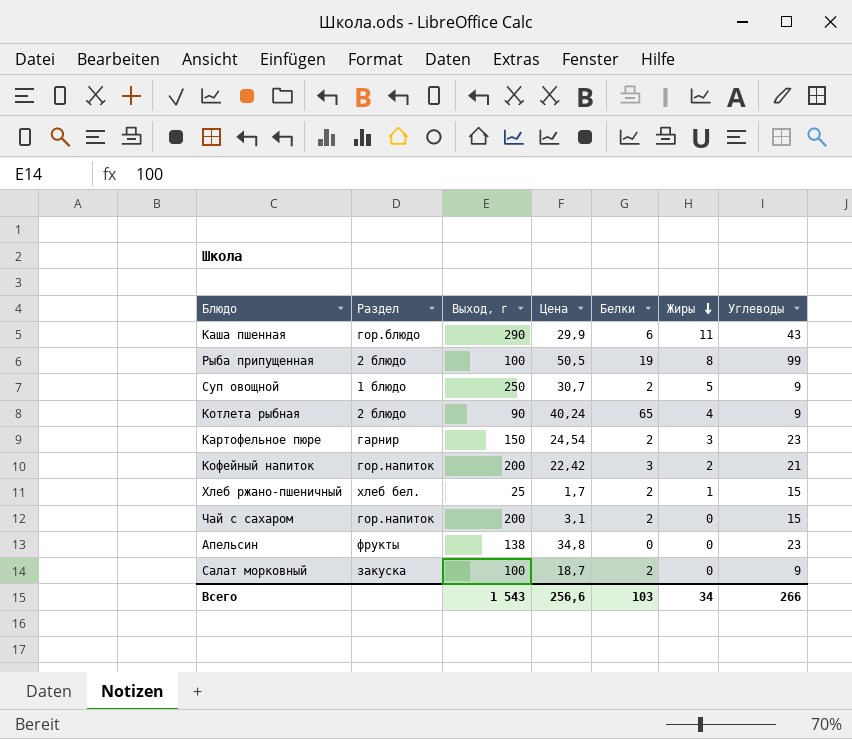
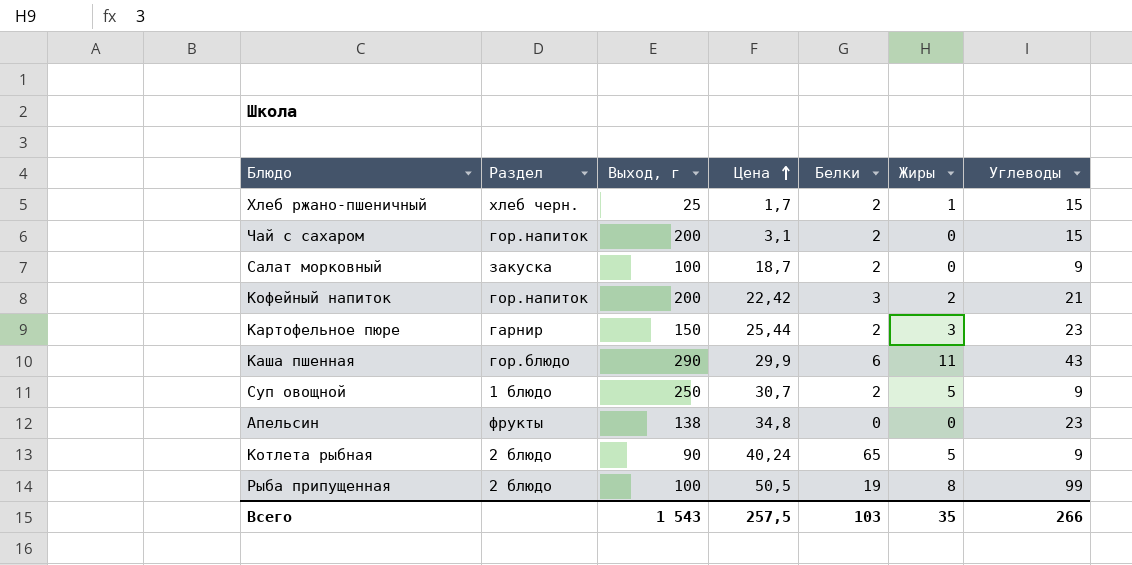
row order: Жиры descending -> Цена ascending
Хлеб ржано-пшеничный | Раздел: хлеб бел. -> хлеб черн.
Картофельное пюре | Цена: 24,54 -> 25,44
Котлета рыбная | Жиры: 4 -> 5
Всего | Цена: 256,6 -> 257,5
Всего | Жиры: 34 -> 35

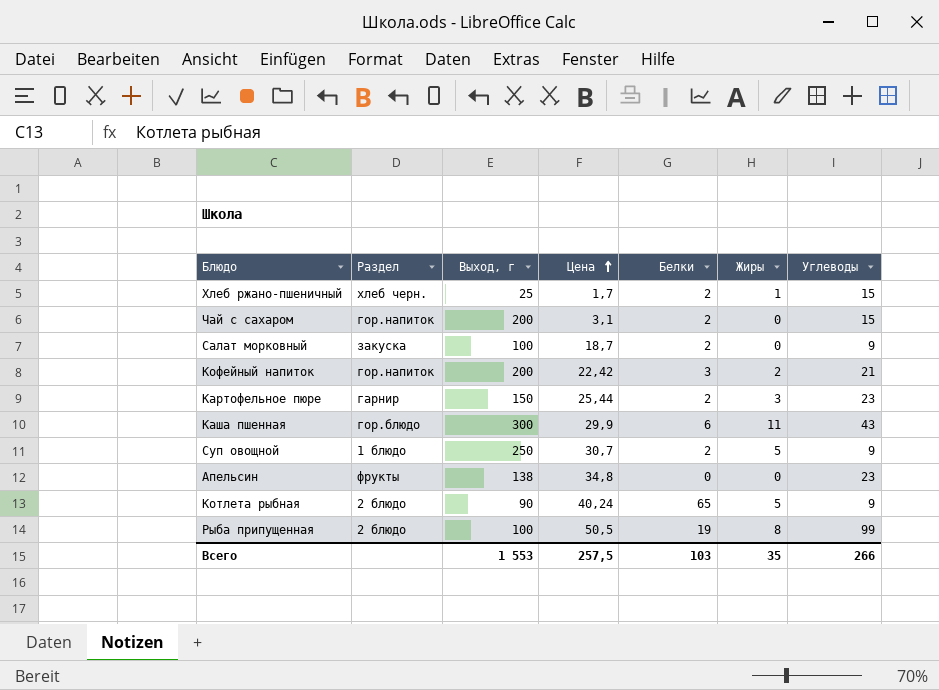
Каша пшенная | Выход, г: 290 -> 300
Всего | Выход, г: 1 543 -> 1 553

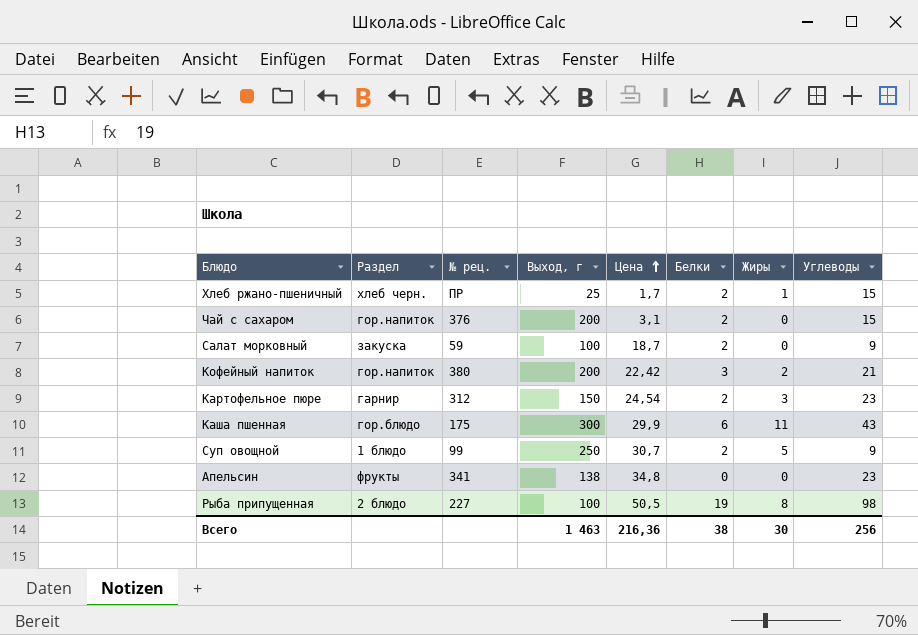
column № рец. | position: none -> 3
row Котлета рыбная: 2 блюдо | 90 | 40,24 | 65 | 5 | 9 -> none
Картофельное пюре | Цена: 25,44 -> 24,54
Рыба припущенная | Углеводы: 99 -> 98
Всего | Выход, г: 1 553 -> 1 463
Всего | Цена: 257,5 -> 216,36
Всего | Белки: 103 -> 38
Всего | Жиры: 35 -> 30
Всего | Углеводы: 266 -> 256

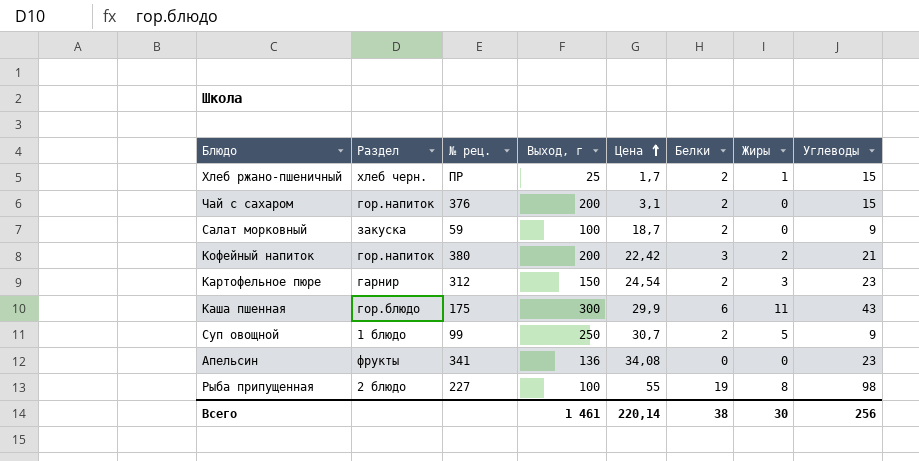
Апельсин | Выход, г: 138 -> 136
Апельсин | Цена: 34,8 -> 34,08
Рыба припущенная | Цена: 50,5 -> 55
Всего | Выход, г: 1 463 -> 1 461
Всего | Цена: 216,36 -> 220,14

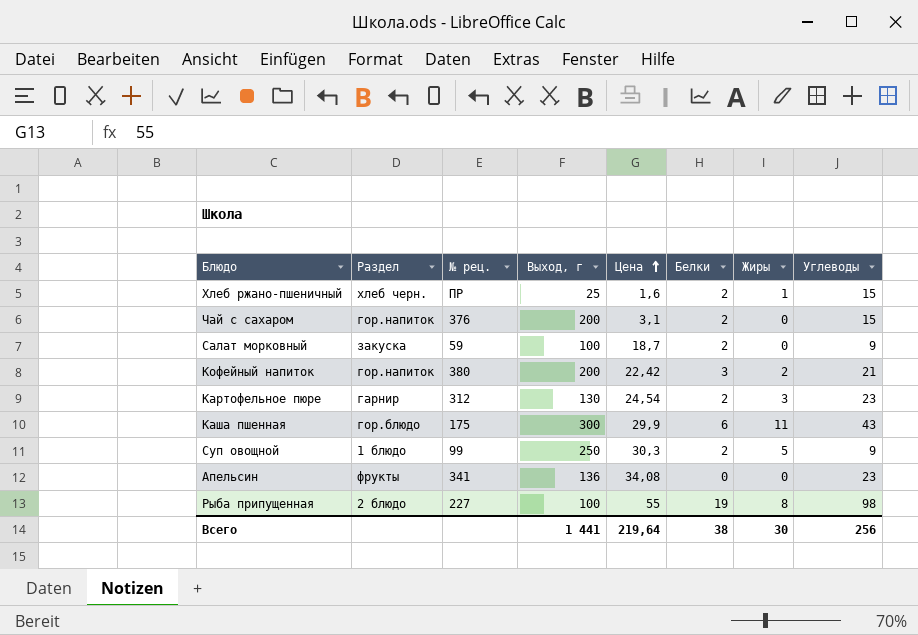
Хлеб ржано-пшеничный | Цена: 1,7 -> 1,6
Картофельное пюре | Выход, г: 150 -> 130
Суп овощной | Цена: 30,7 -> 30,3
Всего | Выход, г: 1 461 -> 1 441
Всего | Цена: 220,14 -> 219,64

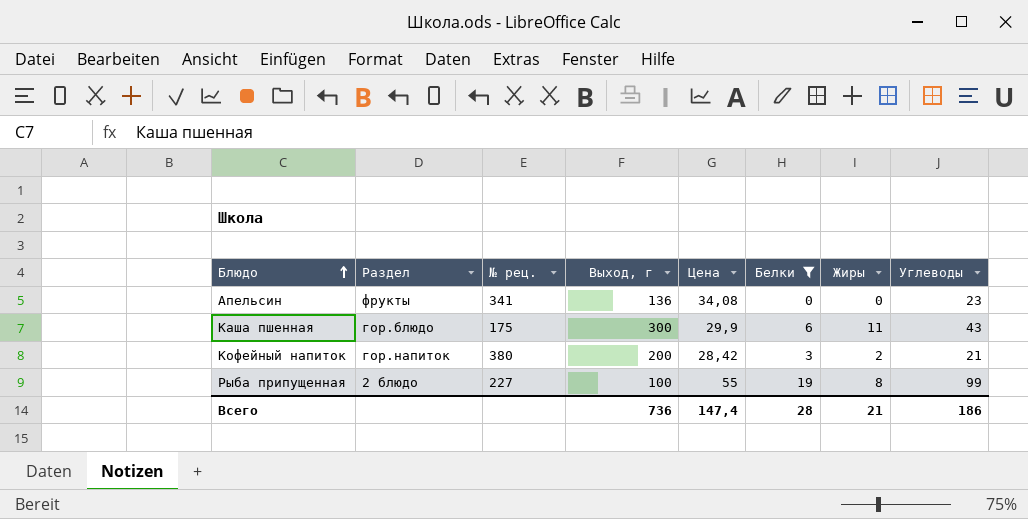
filter: none -> Белки != 2
row order: Цена ascending -> Блюдо ascending
Кофейный напиток | Цена: 22,42 -> 28,42
Рыба припущенная | Углеводы: 98 -> 99
Всего | Выход, г: 1 441 -> 736
Всего | Цена: 219,64 -> 147,4
Всего | Белки: 38 -> 28
Всего | Жиры: 30 -> 21
Всего | Углеводы: 256 -> 186

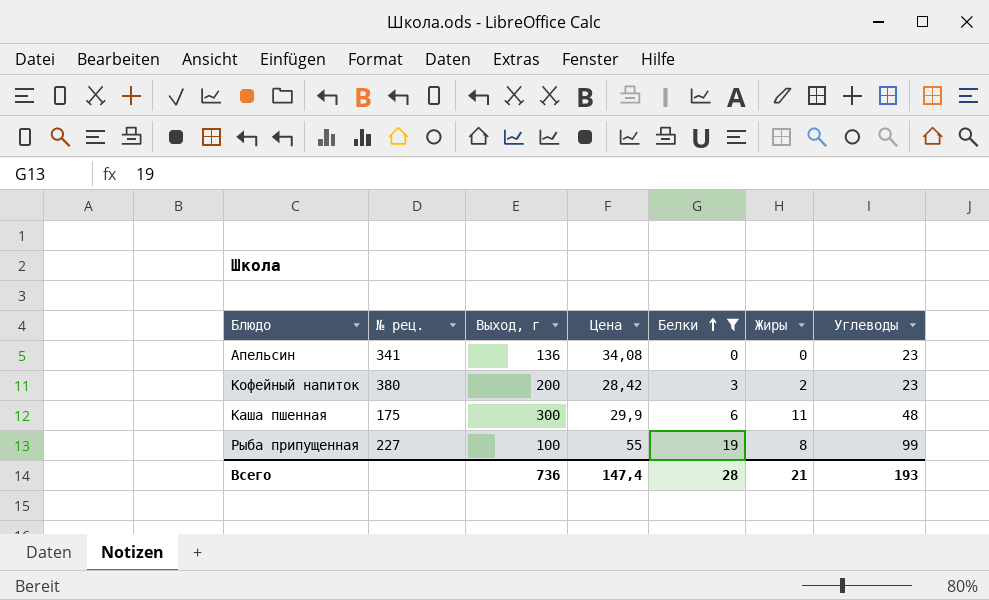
row order: Блюдо ascending -> Белки ascending
column Раздел | position: 2 -> none
Кофейный напиток | Углеводы: 21 -> 23
Каша пшенная | Углеводы: 43 -> 48
Всего | Углеводы: 186 -> 193

